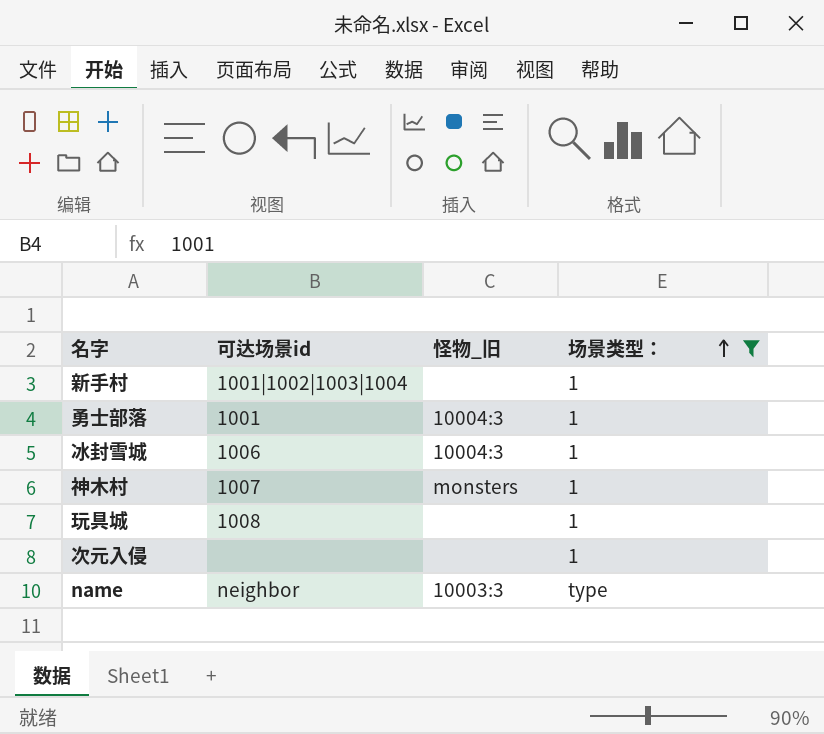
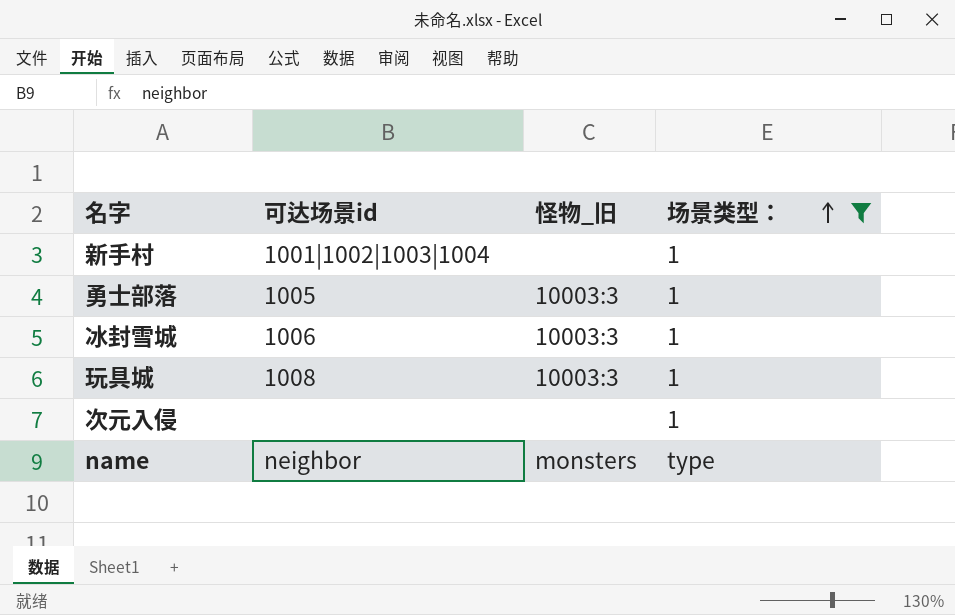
row 神木村: 1007 | monsters | 1 -> none
勇士部落 | 可达场景id: 1001 -> 1005
勇士部落 | 怪物_旧: 10004:3 -> 10003:3
冰封雪城 | 怪物_旧: 10004:3 -> 10003:3
玩具城 | 怪物_旧: none -> 10003:3
name | 怪物_旧: 10003:3 -> monsters

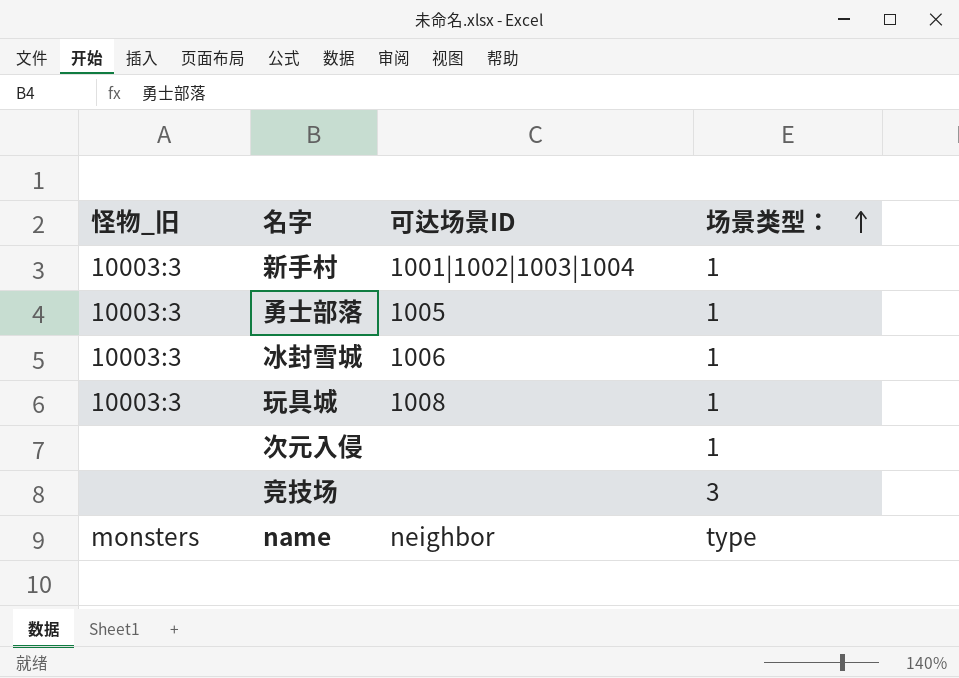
filter: 场景类型： != 3 -> none
column 怪物_旧 | position: 3 -> 1
column name: 可达场景id -> 可达场景ID
新手村 | 怪物_旧: none -> 10003:3

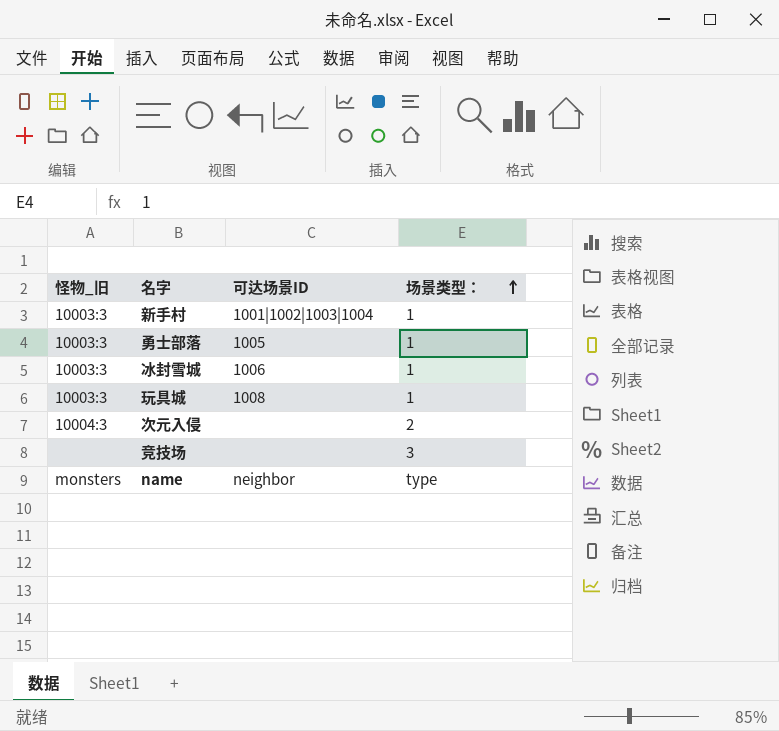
次元入侵 | 怪物_旧: none -> 10004:3
次元入侵 | 场景类型：: 1 -> 2

